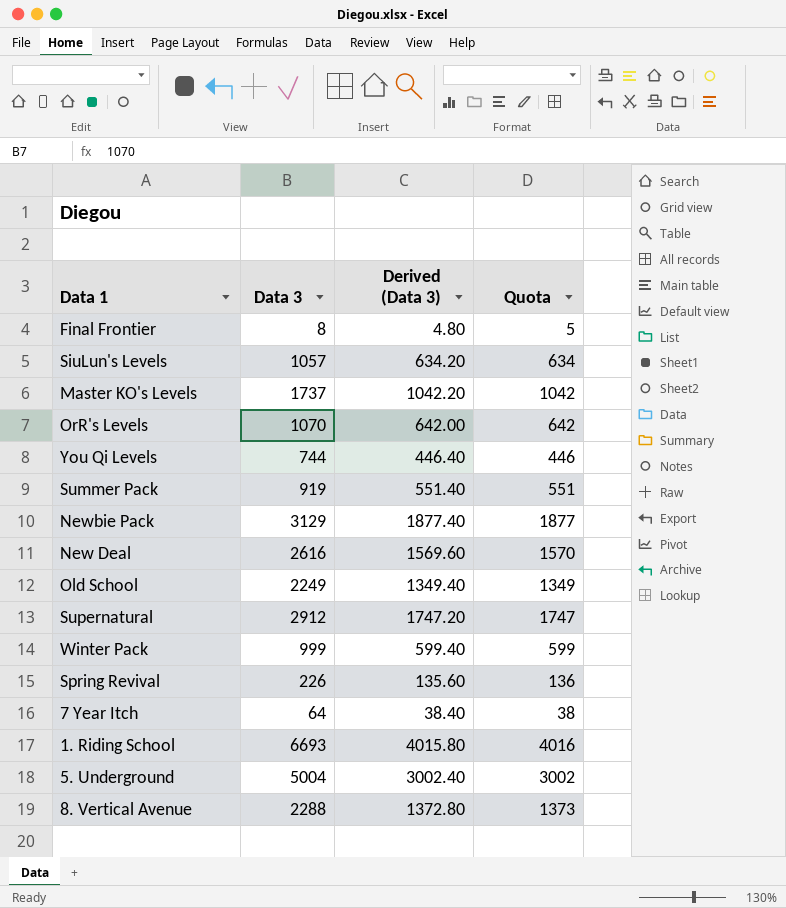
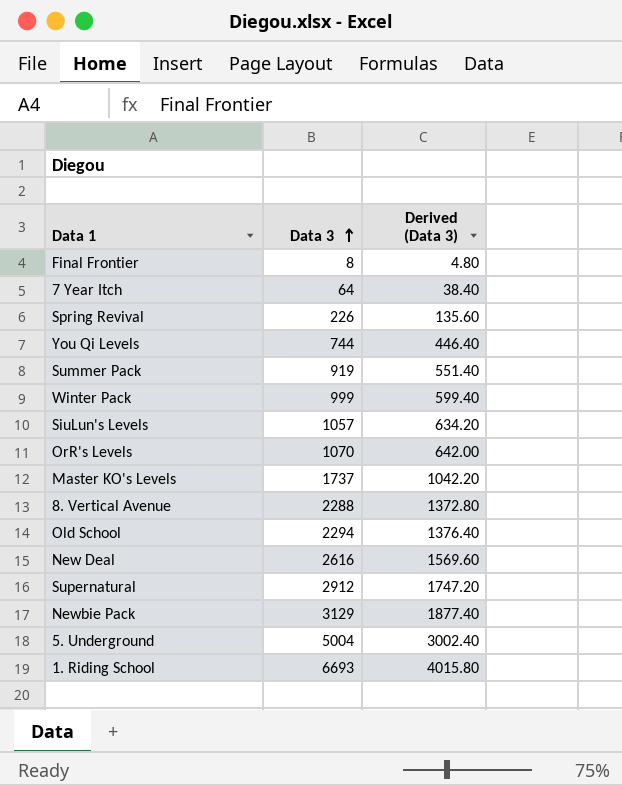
row order: none -> Data 3 ascending
column Quota | formula: [Data 3] * 0.6 -> none
Old School | Data 3: 2249 -> 2294
Old School | Derived (Data 3): 1349.40 -> 1376.40

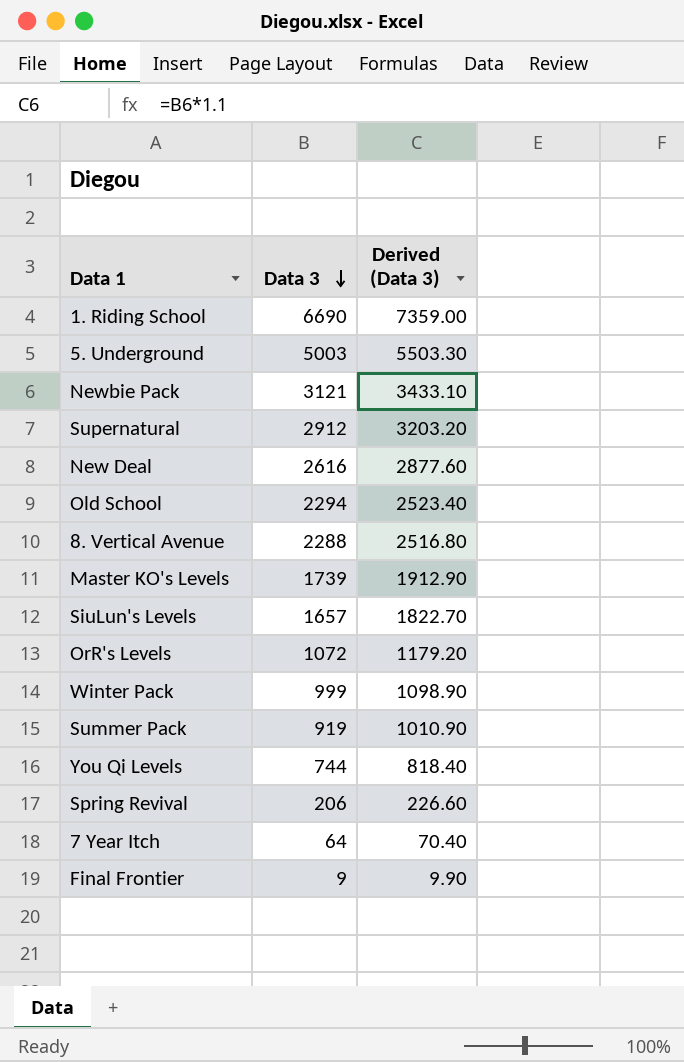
row order: Data 3 ascending -> Data 3 descending
column Derived (Data 3) | formula: [Data 3] * 0.6 -> [Data 3] * 1.1
1. Riding School | Data 3: 6693 -> 6690
5. Underground | Data 3: 5004 -> 5003
Newbie Pack | Data 3: 3129 -> 3121
Master KO's Levels | Data 3: 1737 -> 1739
SiuLun's Levels | Data 3: 1057 -> 1657
OrR's Levels | Data 3: 1070 -> 1072
Spring Revival | Data 3: 226 -> 206
Final Frontier | Data 3: 8 -> 9

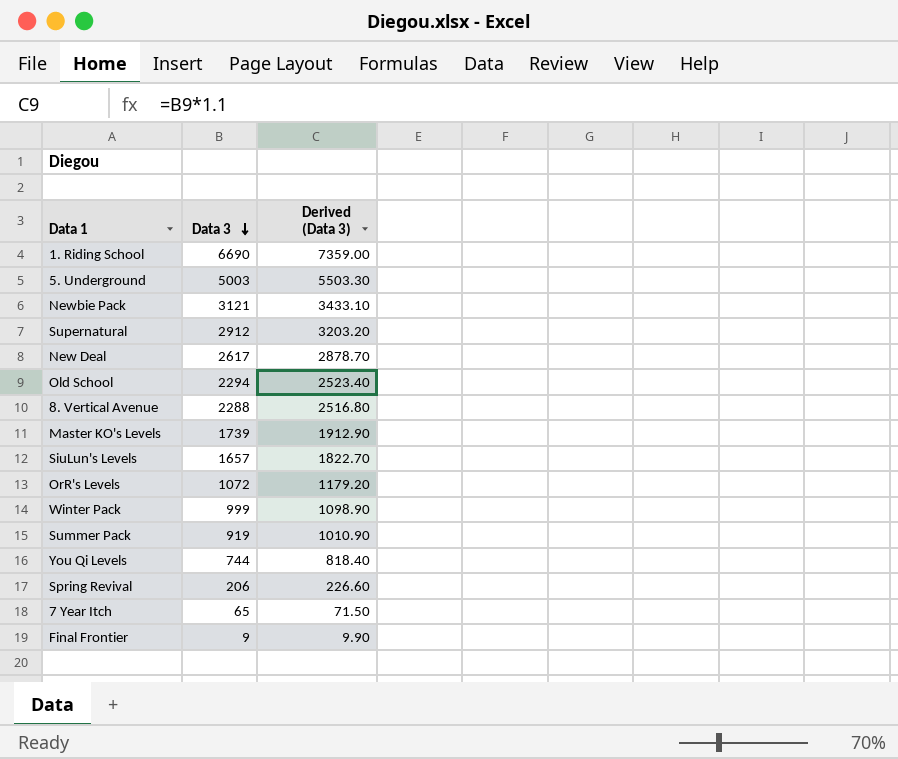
New Deal | Data 3: 2616 -> 2617
New Deal | Derived (Data 3): 2877.60 -> 2878.70
7 Year Itch | Data 3: 64 -> 65
7 Year Itch | Derived (Data 3): 70.40 -> 71.50

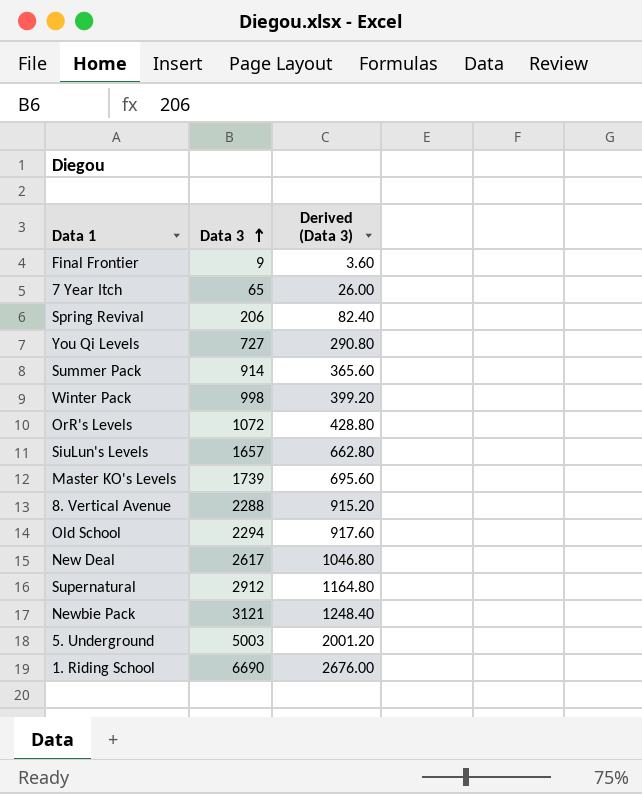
row order: Data 3 descending -> Data 3 ascending
column Derived (Data 3) | formula: [Data 3] * 1.1 -> [Data 3] * 0.4
You Qi Levels | Data 3: 744 -> 727
Summer Pack | Data 3: 919 -> 914
Winter Pack | Data 3: 999 -> 998

